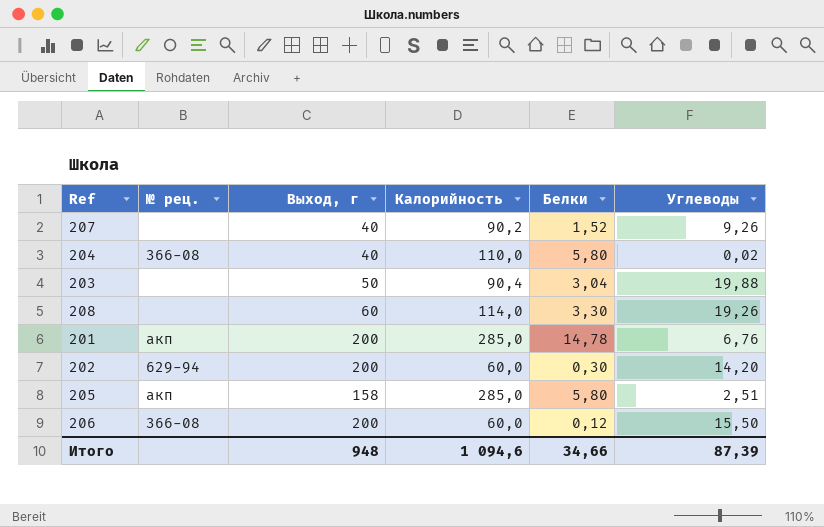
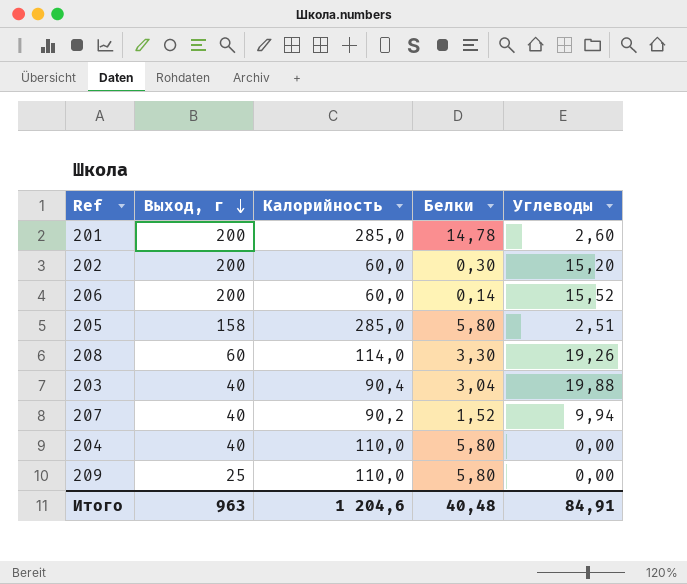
row order: none -> Выход, г descending
column № рец. | position: 2 -> none
201 | Углеводы: 6,76 -> 2,60
202 | Углеводы: 14,20 -> 15,20
206 | Белки: 0,12 -> 0,14
206 | Углеводы: 15,50 -> 15,52
203 | Выход, г: 50 -> 40
207 | Углеводы: 9,26 -> 9,94
204 | Углеводы: 0,02 -> 0,00
row 209: none -> 25 | 110,0 | 5,80 | 0,00
Итого | Выход, г: 948 -> 963
Итого | Калорийность: 1 094,6 -> 1 204,6
Итого | Белки: 34,66 -> 40,48
Итого | Углеводы: 87,39 -> 84,91

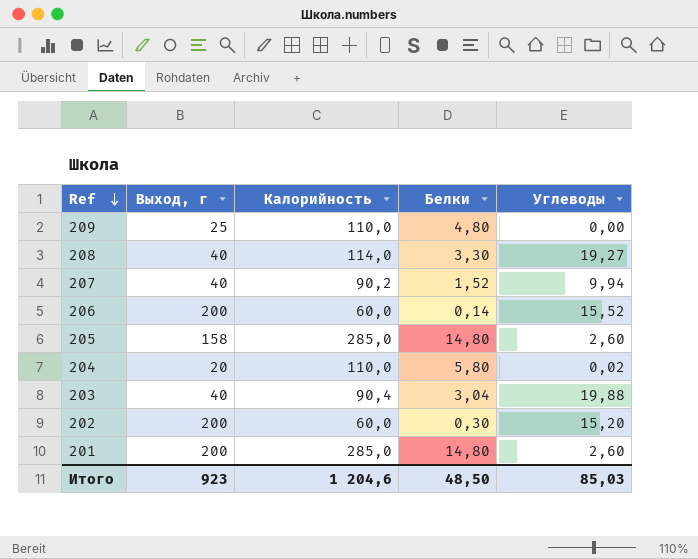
row order: Выход, г descending -> Ref descending
209 | Белки: 5,80 -> 4,80
208 | Выход, г: 60 -> 40
208 | Углеводы: 19,26 -> 19,27
205 | Белки: 5,80 -> 14,80
205 | Углеводы: 2,51 -> 2,60
204 | Выход, г: 40 -> 20
204 | Углеводы: 0,00 -> 0,02
201 | Белки: 14,78 -> 14,80
Итого | Выход, г: 963 -> 923
Итого | Белки: 40,48 -> 48,50
Итого | Углеводы: 84,91 -> 85,03

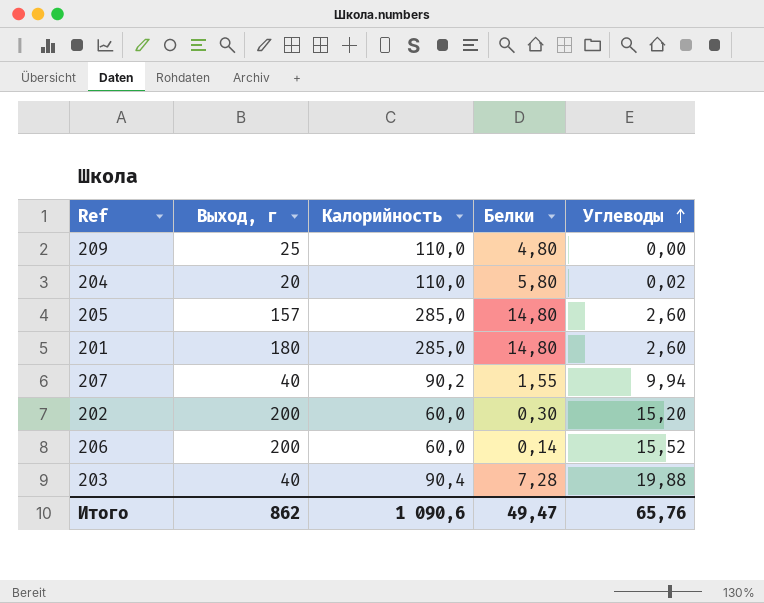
row order: Ref descending -> Углеводы ascending
row 208: 40 | 114,0 | 3,30 | 19,27 -> none
205 | Выход, г: 158 -> 157
201 | Выход, г: 200 -> 180
207 | Белки: 1,52 -> 1,55
203 | Белки: 3,04 -> 7,28
Итого | Выход, г: 923 -> 862
Итого | Калорийность: 1 204,6 -> 1 090,6
Итого | Белки: 48,50 -> 49,47
Итого | Углеводы: 85,03 -> 65,76

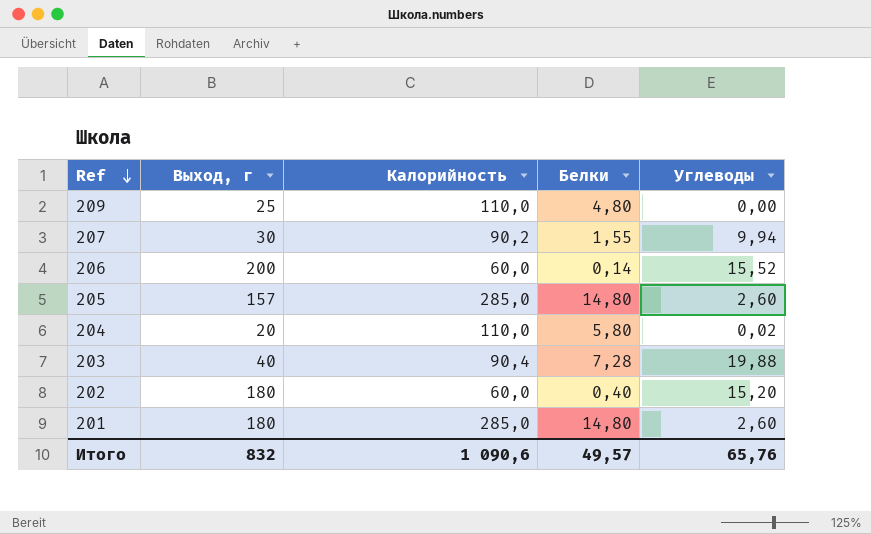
row order: Углеводы ascending -> Ref descending
207 | Выход, г: 40 -> 30
202 | Выход, г: 200 -> 180
202 | Белки: 0,30 -> 0,40
Итого | Выход, г: 862 -> 832
Итого | Белки: 49,47 -> 49,57

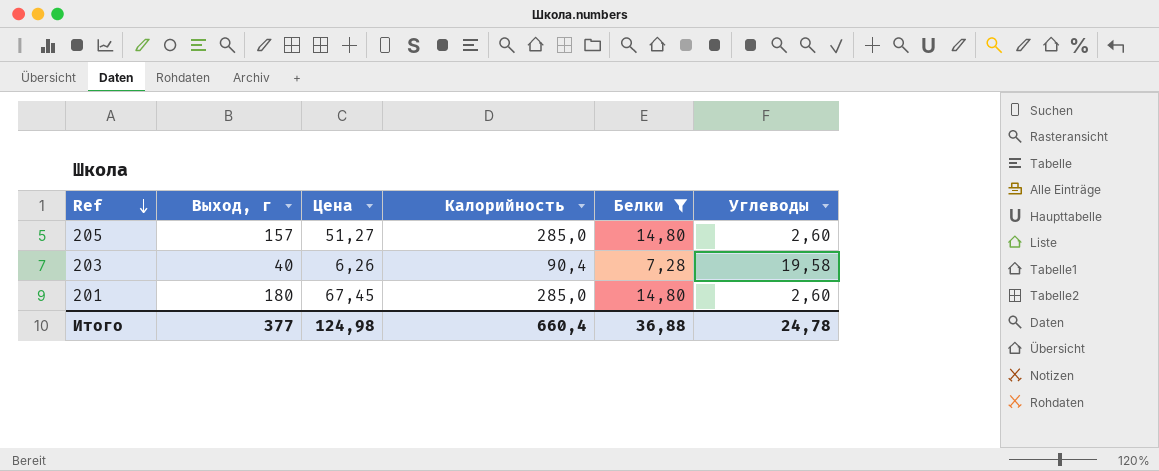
filter: none -> Белки >= 7,28
column Цена | position: none -> 3
203 | Углеводы: 19,88 -> 19,58
Итого | Выход, г: 832 -> 377
Итого | Калорийность: 1 090,6 -> 660,4
Итого | Белки: 49,57 -> 36,88
Итого | Углеводы: 65,76 -> 24,78

